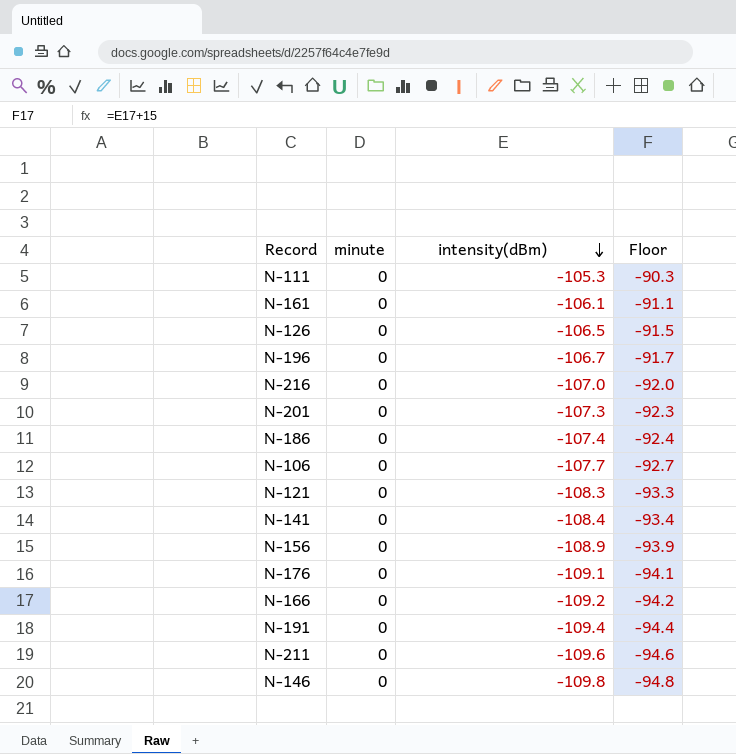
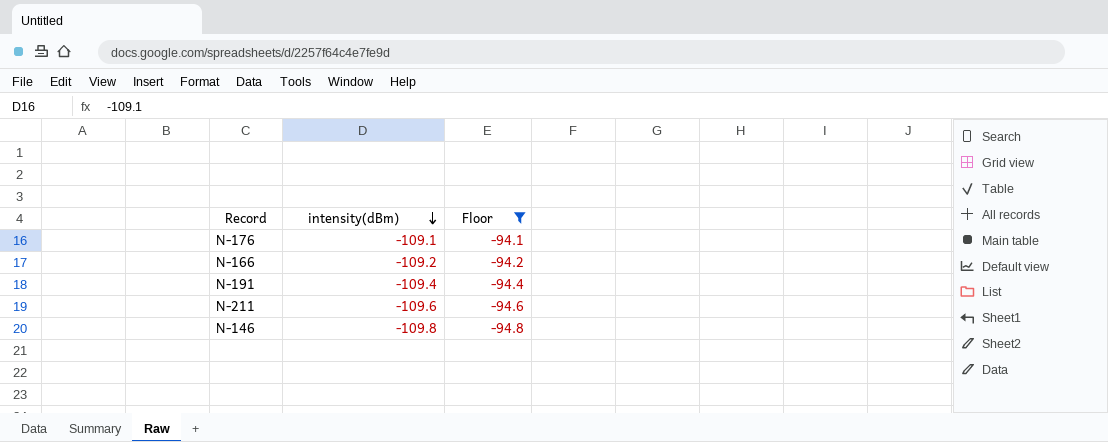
filter: none -> Floor <= -94.1
column minute | position: 2 -> none

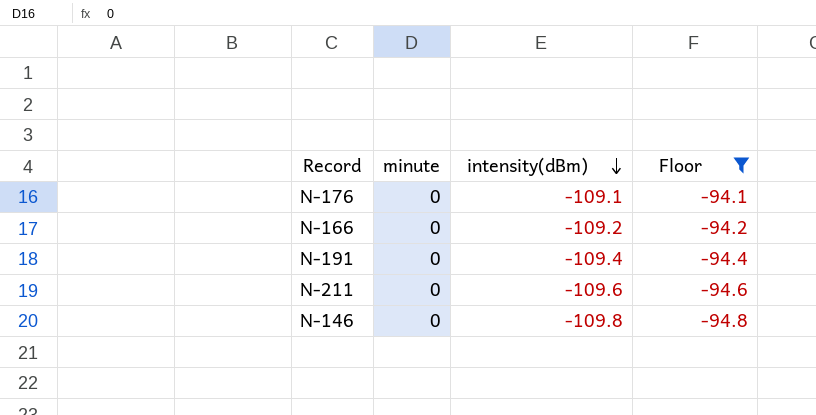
column minute | position: none -> 2

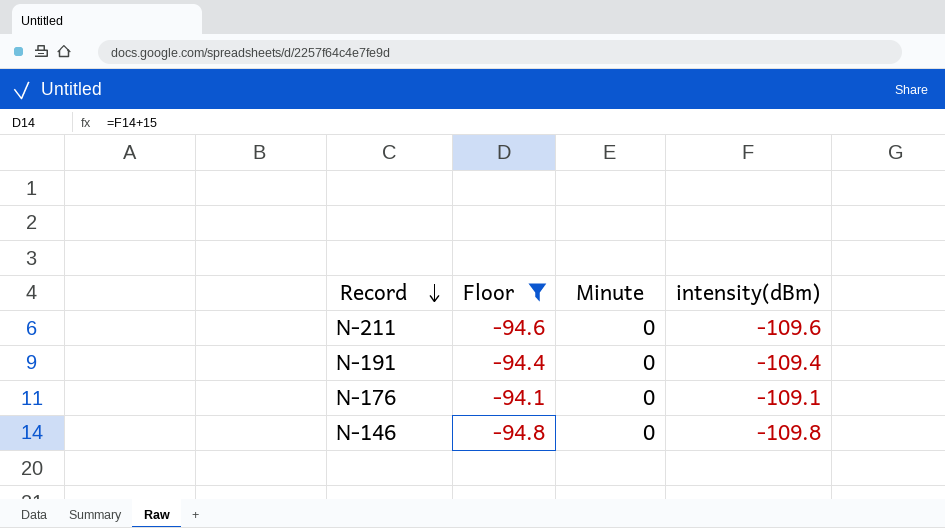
row order: intensity(dBm) descending -> Record descending
column Floor | position: 4 -> 2
column name: minute -> Minute
row N-166: 0 | -109.2 | -94.2 -> none

